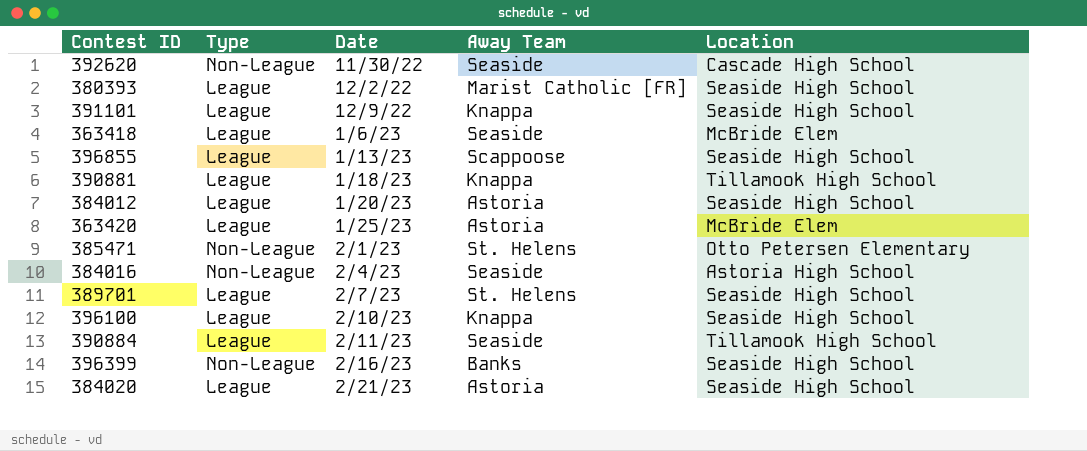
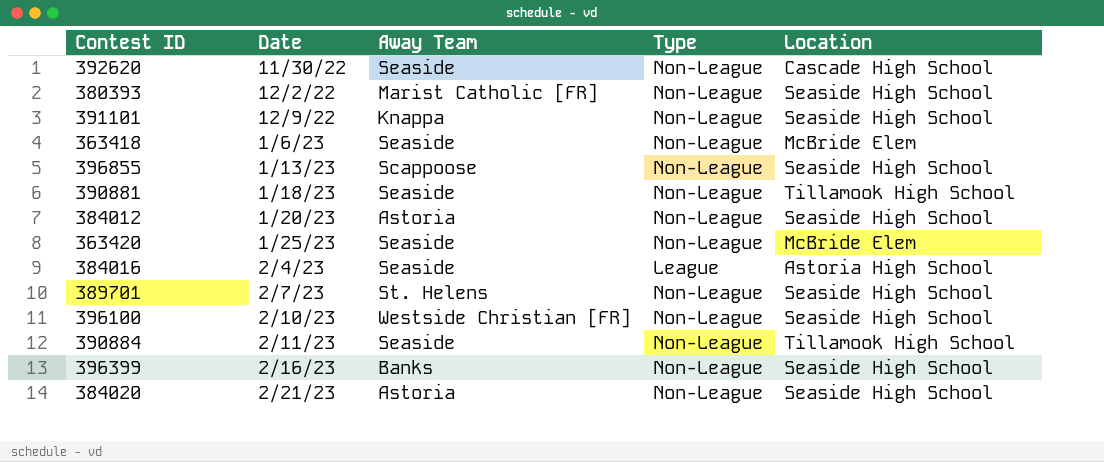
column Type | position: 2 -> 4
row 385471: Non-League | 2/1/23 | St. Helens | Otto Petersen Elementary -> none
380393 | Type: League -> Non-League
391101 | Type: League -> Non-League
363418 | Type: League -> Non-League
396855 | Type: League -> Non-League
390881 | Away Team: Knappa -> Seaside
390881 | Type: League -> Non-League
384012 | Type: League -> Non-League
363420 | Away Team: Astoria -> Seaside
363420 | Type: League -> Non-League
384016 | Type: Non-League -> League
389701 | Type: League -> Non-League
396100 | Away Team: Knappa -> Westside Christian [FR]
396100 | Type: League -> Non-League
390884 | Type: League -> Non-League
384020 | Type: League -> Non-League

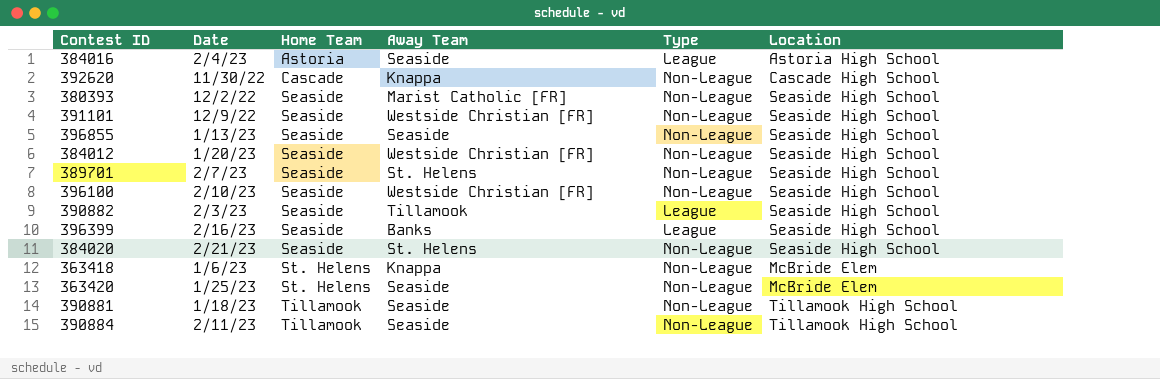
row order: Date ascending -> Home Team ascending
column Home Team | position: none -> 3
392620 | Away Team: Seaside -> Knappa
391101 | Away Team: Knappa -> Westside Christian [FR]
396855 | Away Team: Scappoose -> Seaside
384012 | Away Team: Astoria -> Westside Christian [FR]
row 390882: none -> 2/3/23 | Seaside | Tillamook | League | Seaside High School
396399 | Type: Non-League -> League
384020 | Away Team: Astoria -> St. Helens
363418 | Away Team: Seaside -> Knappa

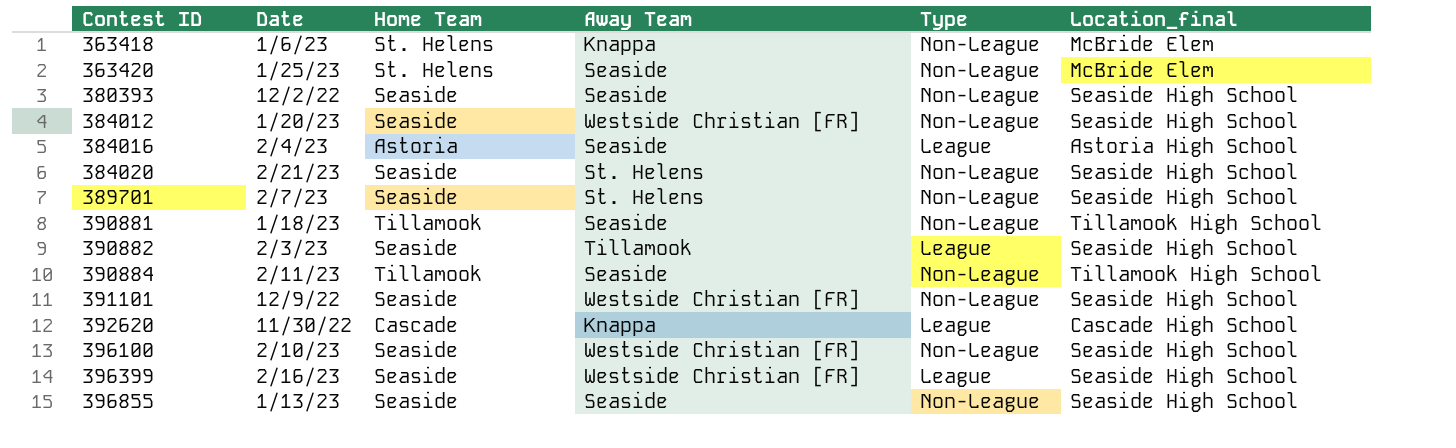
row order: Home Team ascending -> Contest ID ascending
column name: Location -> Location_final
380393 | Away Team: Marist Catholic [FR] -> Seaside
392620 | Type: Non-League -> League
396399 | Away Team: Banks -> Westside Christian [FR]

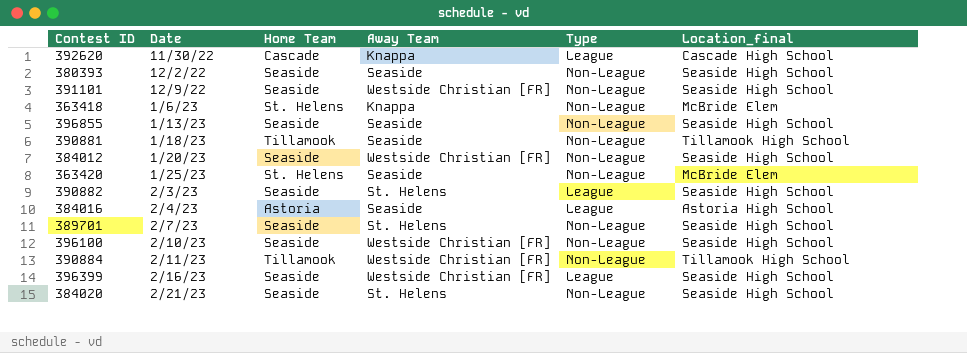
row order: Contest ID ascending -> Date ascending
390882 | Away Team: Tillamook -> St. Helens
390884 | Away Team: Seaside -> Westside Christian [FR]

